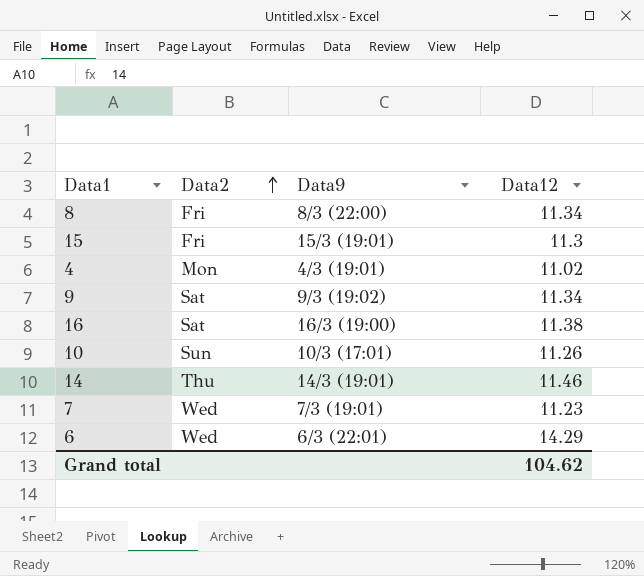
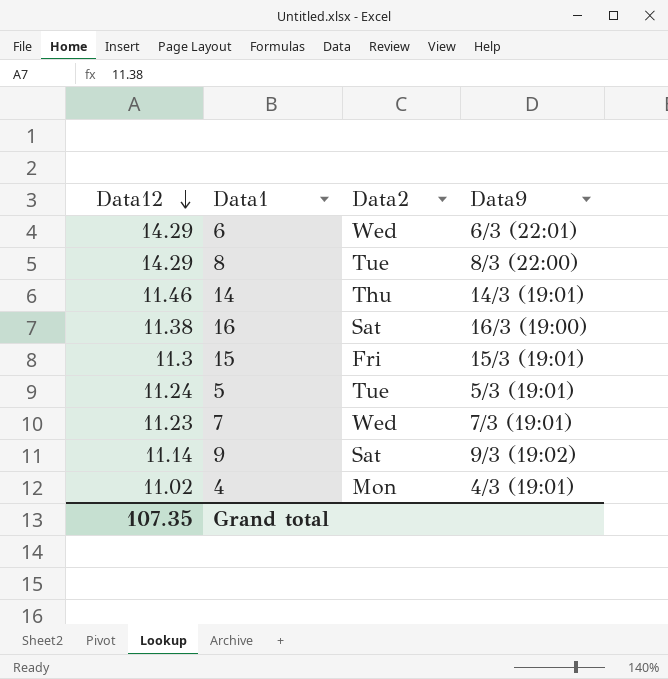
row order: Data2 ascending -> Data12 descending
column Data12 | position: 4 -> 1
row 10: Sun | 10/3 (17:01) | 11.26 -> none
8 | Data12: 11.34 -> 14.29
8 | Data2: Fri -> Tue
row 5: none -> 11.24 | Tue | 5/3 (19:01)
9 | Data12: 11.34 -> 11.14
Grand total | Data12: 104.62 -> 107.35

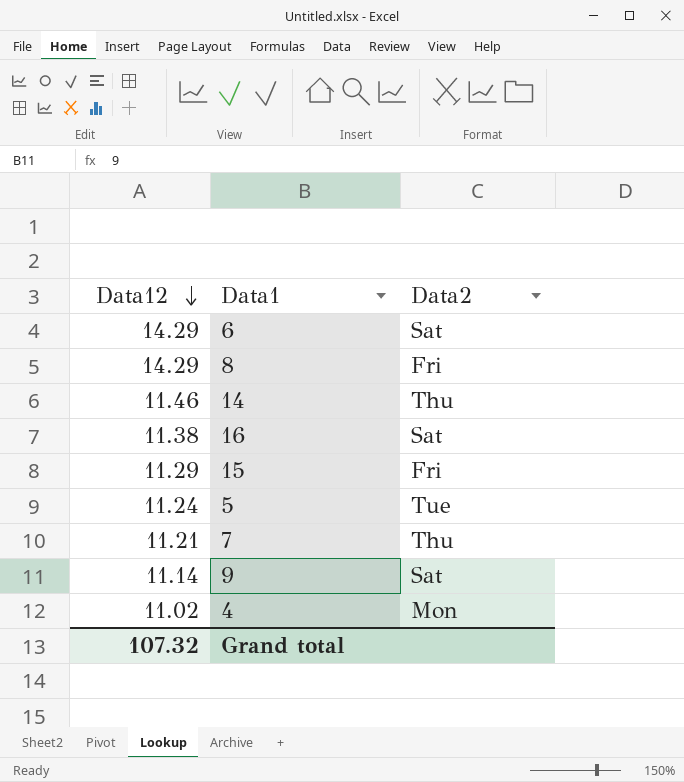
column Data9 | position: 4 -> none
6 | Data2: Wed -> Sat
8 | Data2: Tue -> Fri
15 | Data12: 11.3 -> 11.29
7 | Data12: 11.23 -> 11.21
7 | Data2: Wed -> Thu
Grand total | Data12: 107.35 -> 107.32

